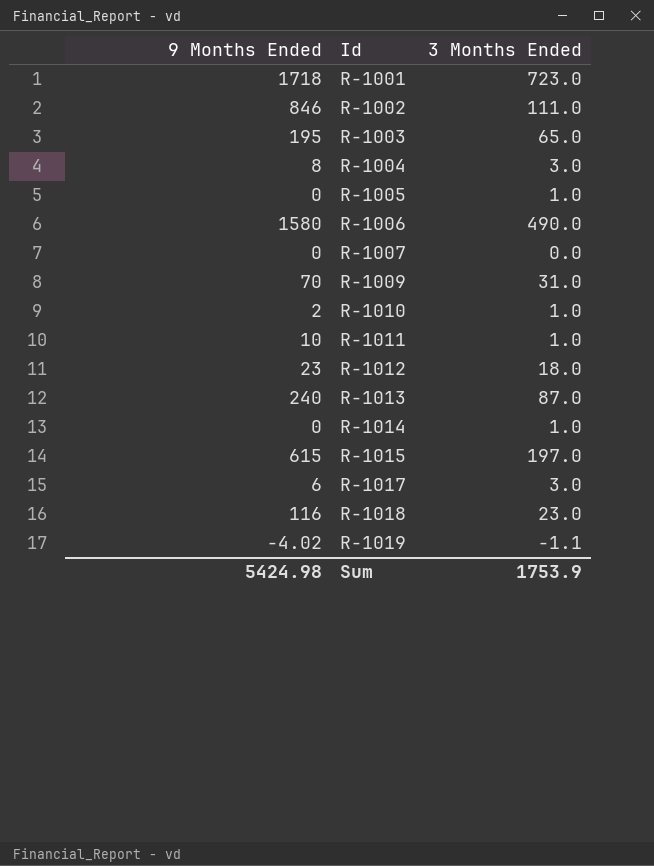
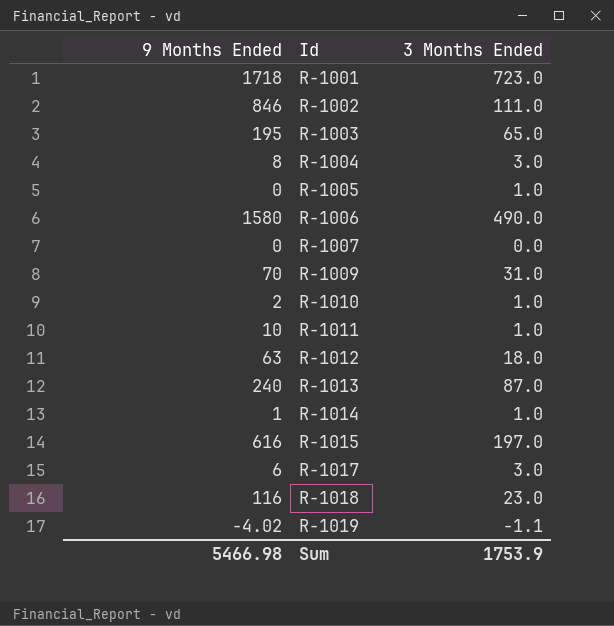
R-1012 | 9 Months Ended: 23 -> 63
R-1014 | 9 Months Ended: 0 -> 1
R-1015 | 9 Months Ended: 615 -> 616
Sum | 9 Months Ended: 5424.98 -> 5466.98

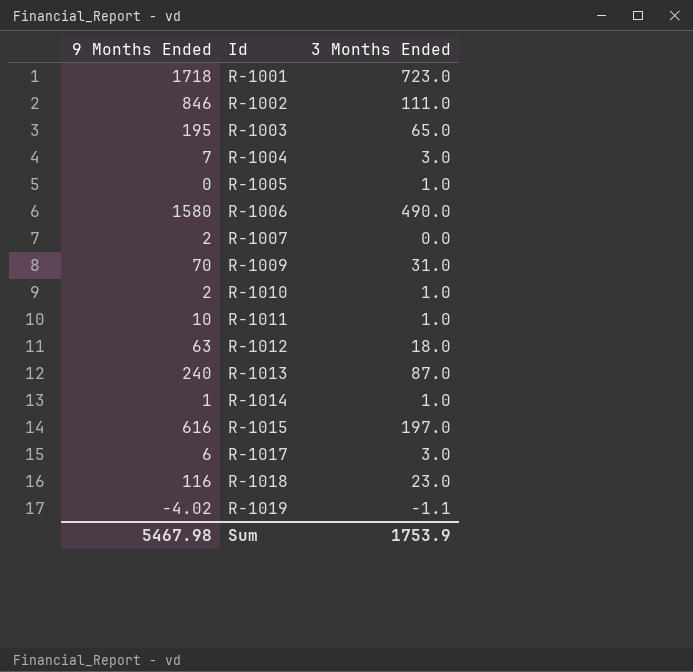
R-1004 | 9 Months Ended: 8 -> 7
R-1007 | 9 Months Ended: 0 -> 2
Sum | 9 Months Ended: 5466.98 -> 5467.98

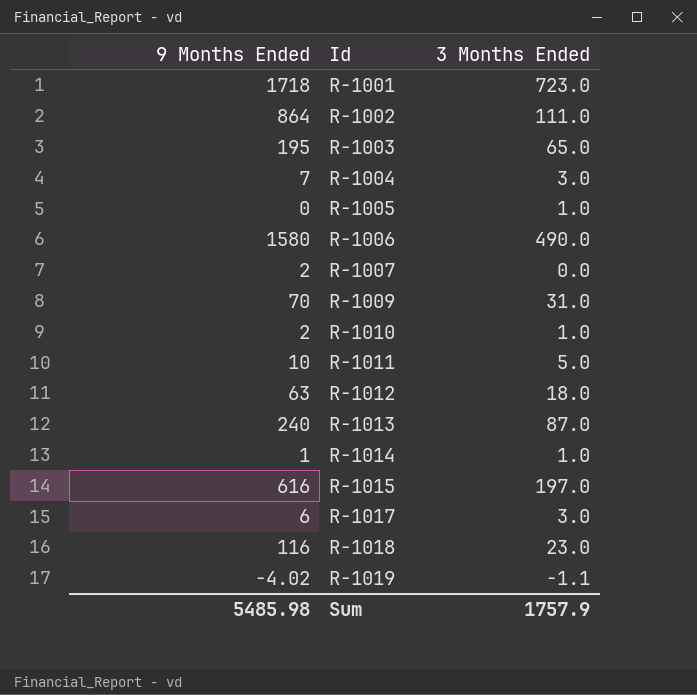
R-1002 | 9 Months Ended: 846 -> 864
R-1011 | 3 Months Ended: 1.0 -> 5.0
Sum | 9 Months Ended: 5467.98 -> 5485.98
Sum | 3 Months Ended: 1753.9 -> 1757.9

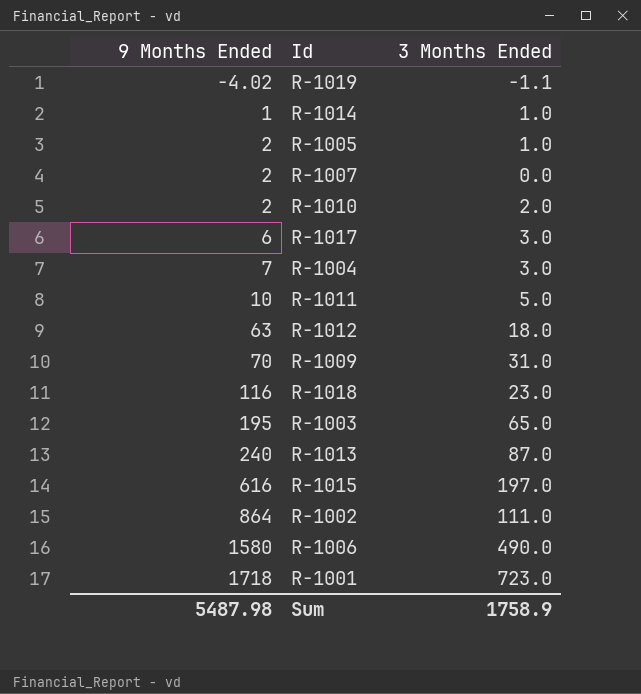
row order: Id ascending -> 9 Months Ended ascending
R-1005 | 9 Months Ended: 0 -> 2
R-1010 | 3 Months Ended: 1.0 -> 2.0
Sum | 9 Months Ended: 5485.98 -> 5487.98
Sum | 3 Months Ended: 1757.9 -> 1758.9

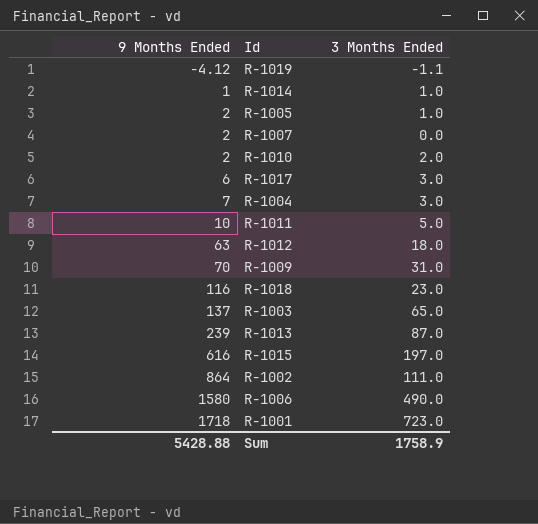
R-1019 | 9 Months Ended: -4.02 -> -4.12
R-1003 | 9 Months Ended: 195 -> 137
R-1013 | 9 Months Ended: 240 -> 239
Sum | 9 Months Ended: 5487.98 -> 5428.88

